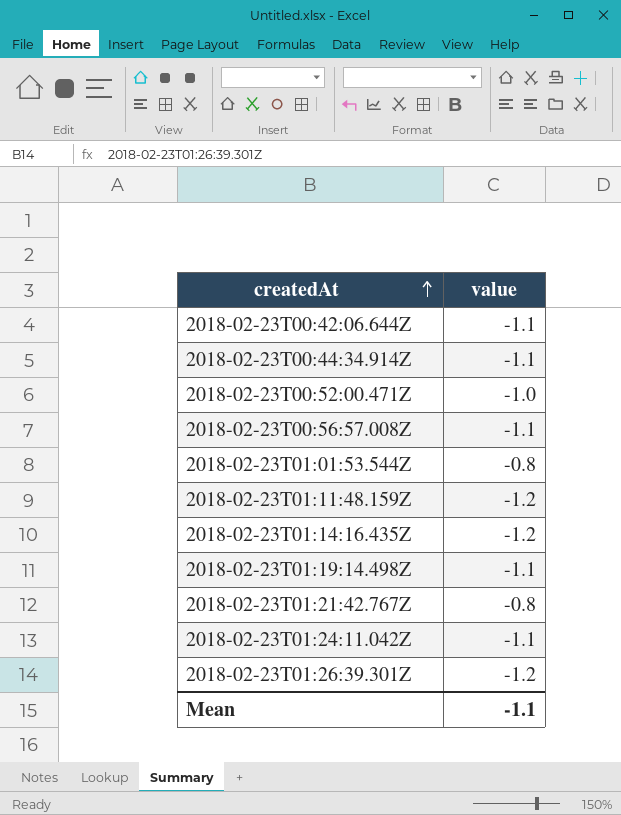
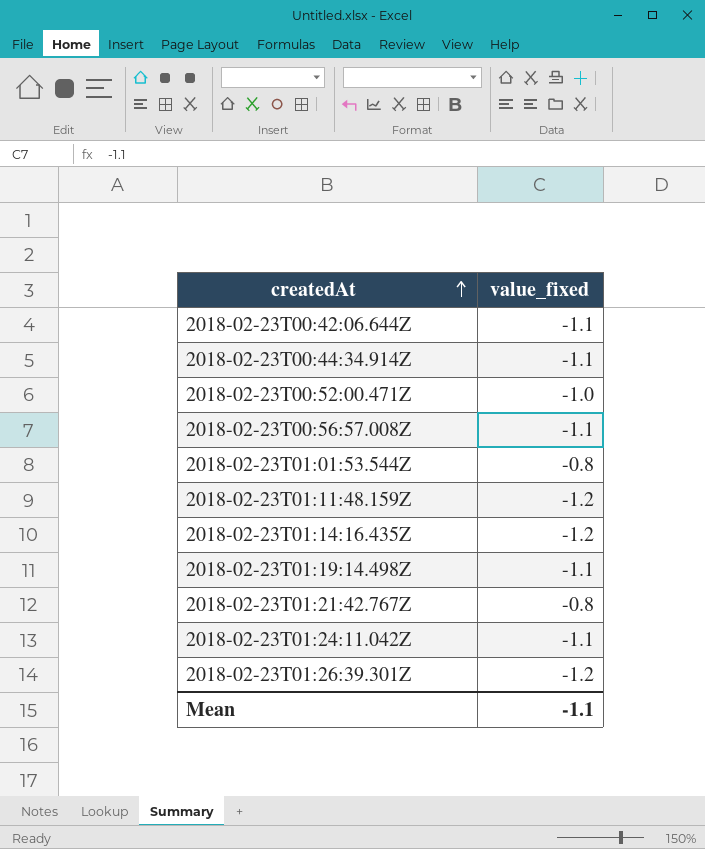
column name: value -> value_fixed

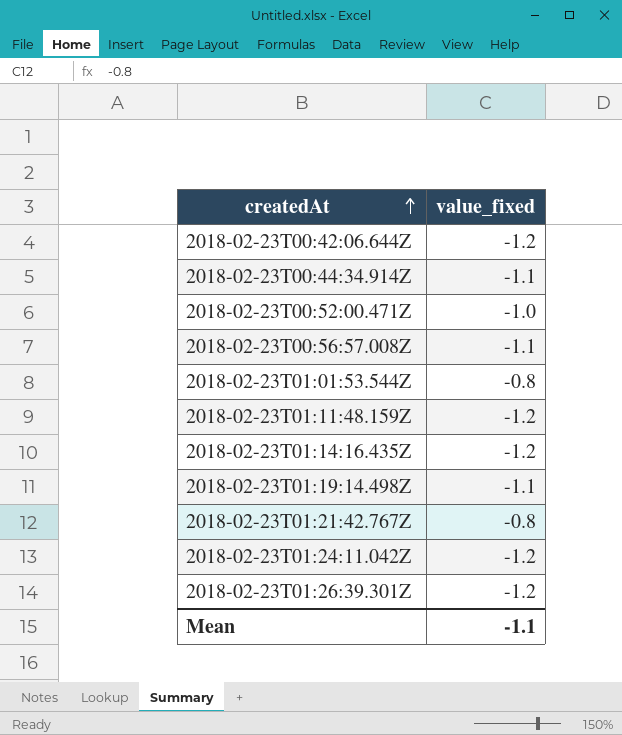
2018-02-23T00:42:06.644Z | value_fixed: -1.1 -> -1.2
2018-02-23T01:24:11.042Z | value_fixed: -1.1 -> -1.2

